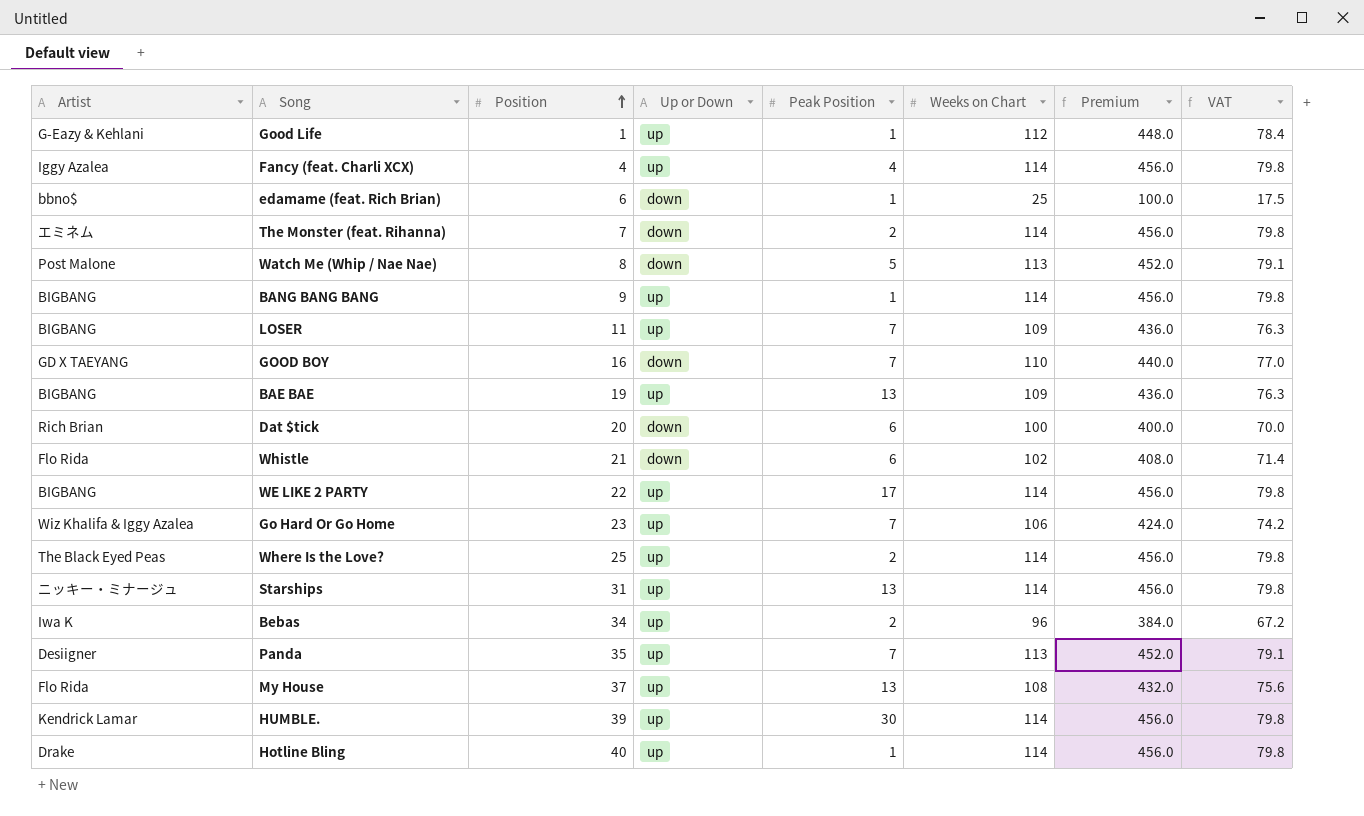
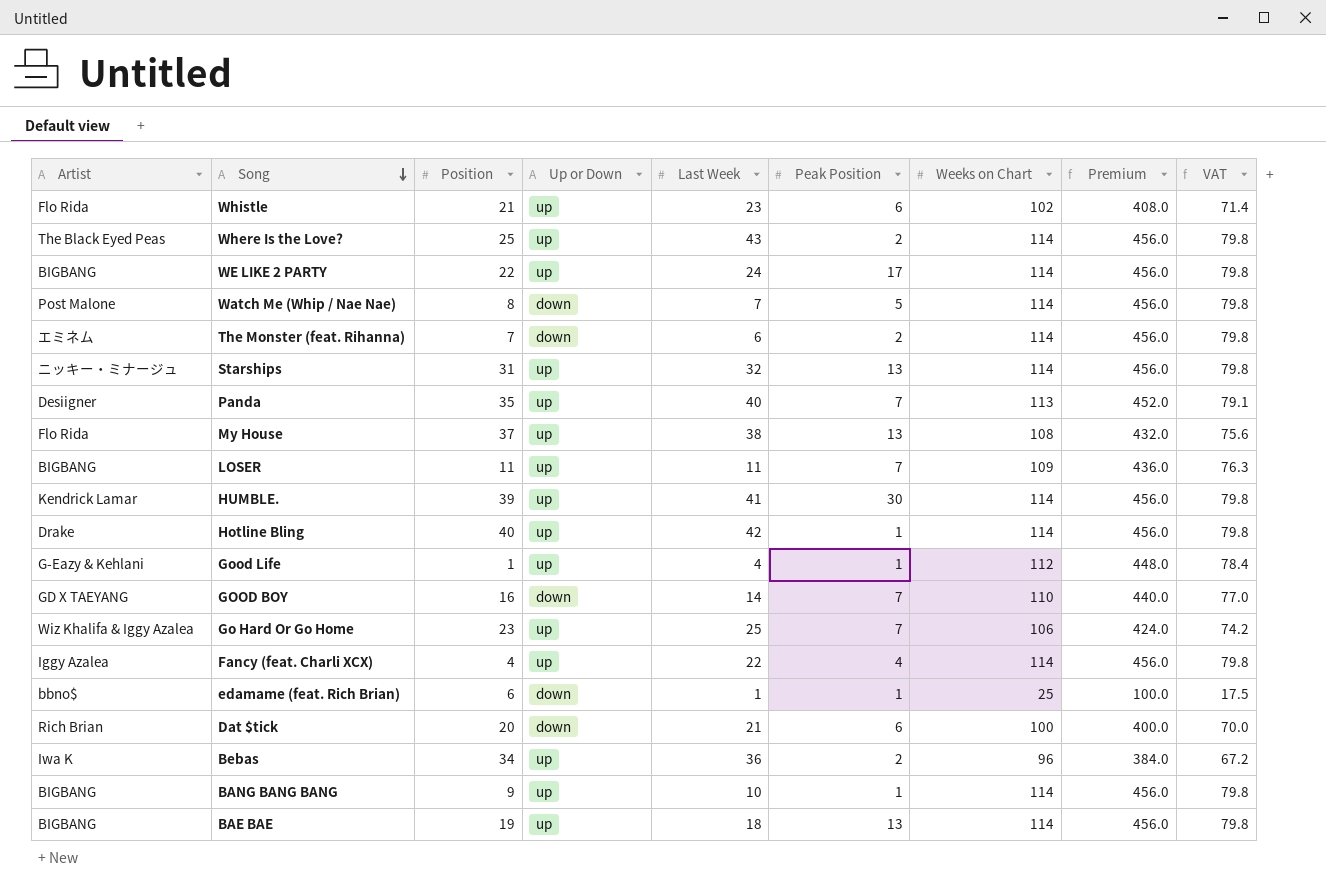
row order: Position ascending -> Song descending
column Last Week | position: none -> 5
Whistle | Up or Down: down -> up
Watch Me (Whip / Nae Nae) | Weeks on Chart: 113 -> 114
Watch Me (Whip / Nae Nae) | Premium: 452.0 -> 456.0
Watch Me (Whip / Nae Nae) | VAT: 79.1 -> 79.8
BAE BAE | Weeks on Chart: 109 -> 114
BAE BAE | Premium: 436.0 -> 456.0
BAE BAE | VAT: 76.3 -> 79.8

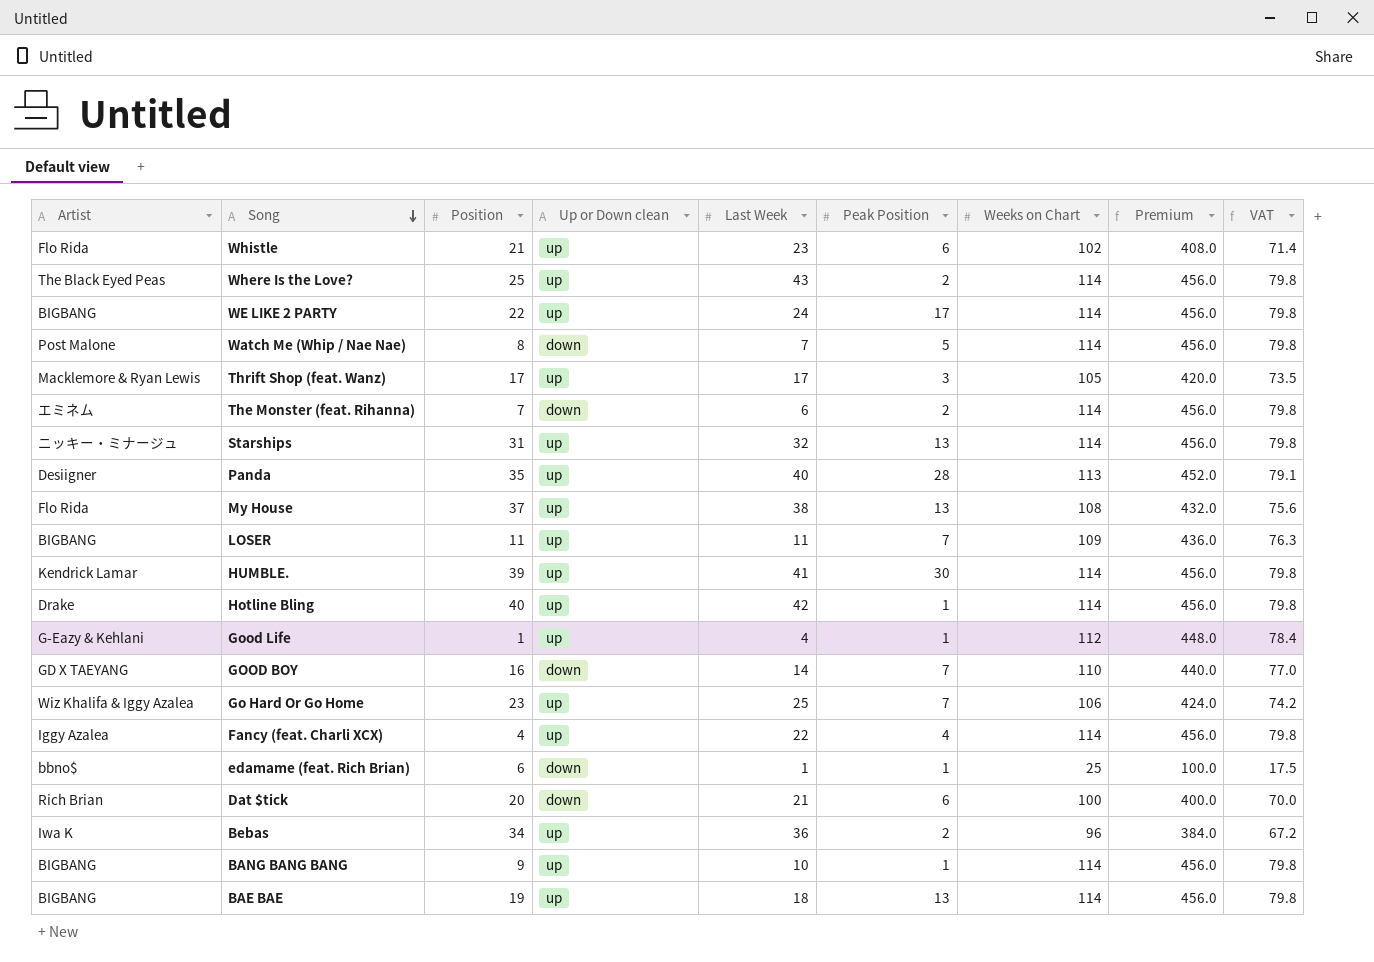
column name: Up or Down -> Up or Down clean
row Thrift Shop (feat. Wanz): none -> Macklemore & Ryan Lewis | 17 | up | 17 | 3 | 105 | 420.0 | 73.5
Panda | Peak Position: 7 -> 28

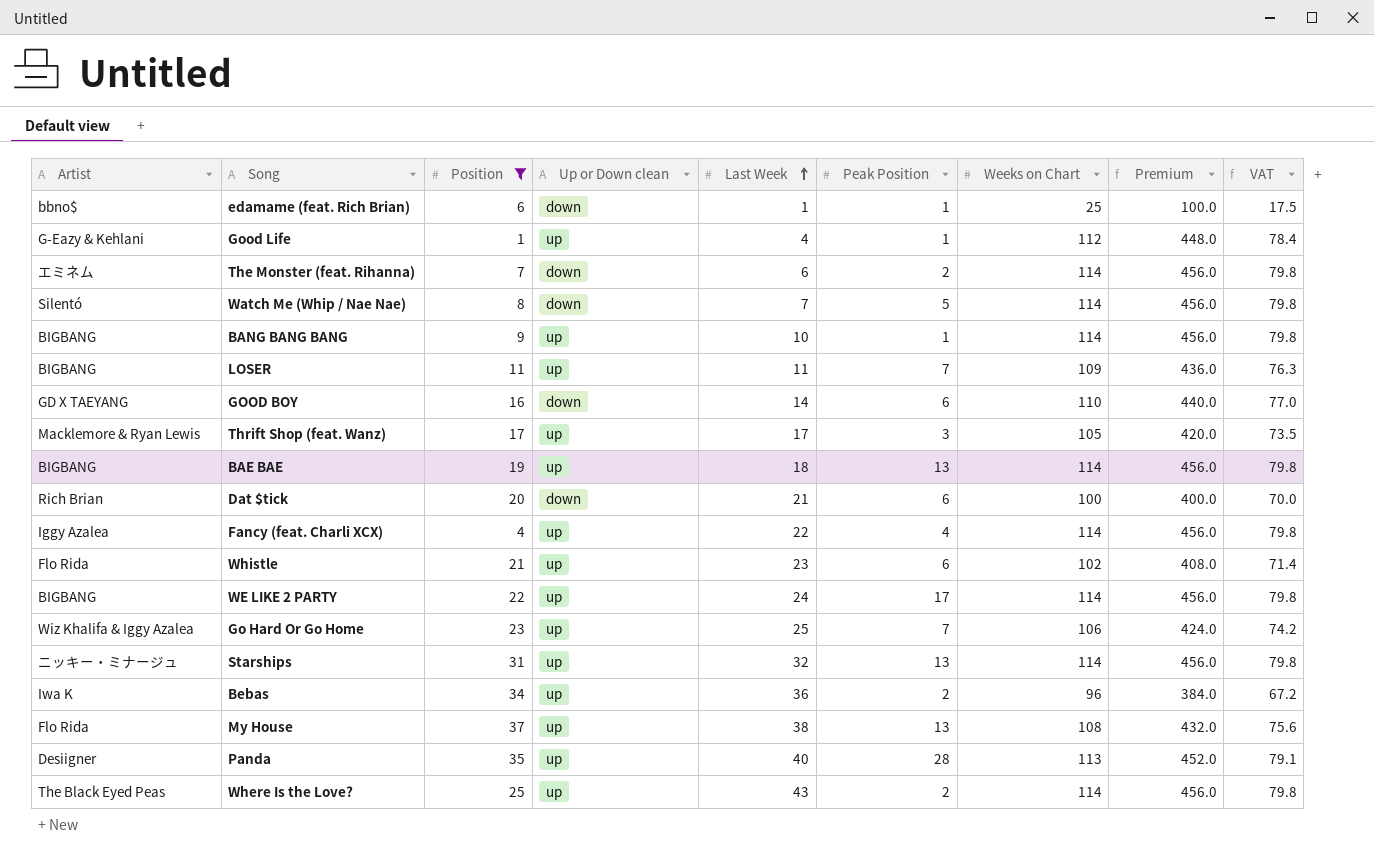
filter: none -> Position <= 37
row order: Song descending -> Last Week ascending
Watch Me (Whip / Nae Nae) | Artist: Post Malone -> Silentó
GOOD BOY | Peak Position: 7 -> 6

